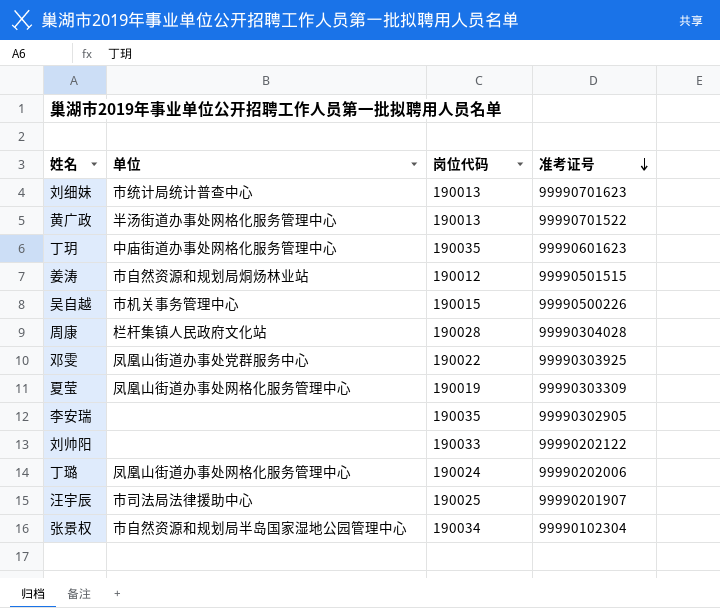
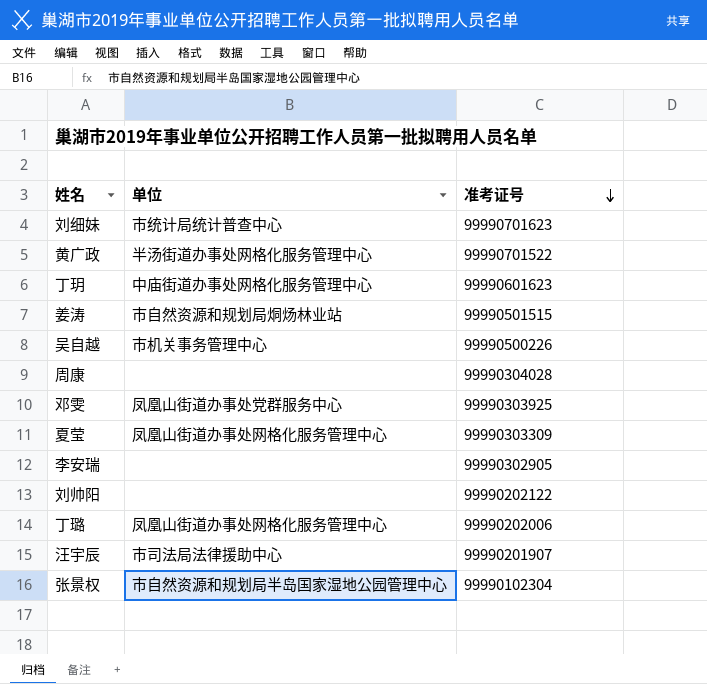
column 岗位代码 | position: 3 -> none
周康 | 单位: 栏杆集镇人民政府文化站 -> none

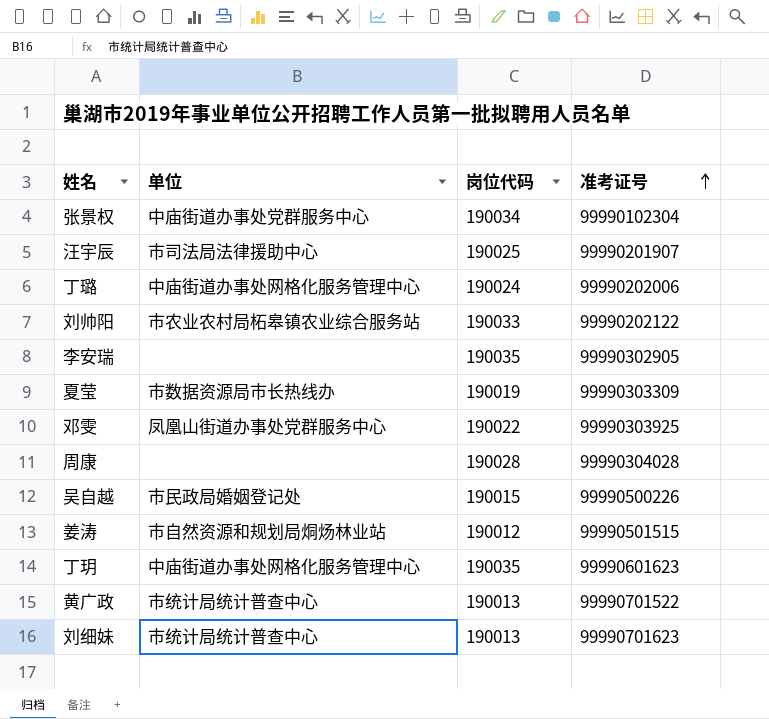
row order: 准考证号 descending -> 准考证号 ascending
column 岗位代码 | position: none -> 3
张景权 | 单位: 市自然资源和规划局半岛国家湿地公园管理中心 -> 中庙街道办事处党群服务中心
丁璐 | 单位: 凤凰山街道办事处网格化服务管理中心 -> 中庙街道办事处网格化服务管理中心
刘帅阳 | 单位: none -> 市农业农村局柘皋镇农业综合服务站
夏莹 | 单位: 凤凰山街道办事处网格化服务管理中心 -> 市数据资源局市长热线办
吴自越 | 单位: 市机关事务管理中心 -> 市民政局婚姻登记处
黄广政 | 单位: 半汤街道办事处网格化服务管理中心 -> 市统计局统计普查中心

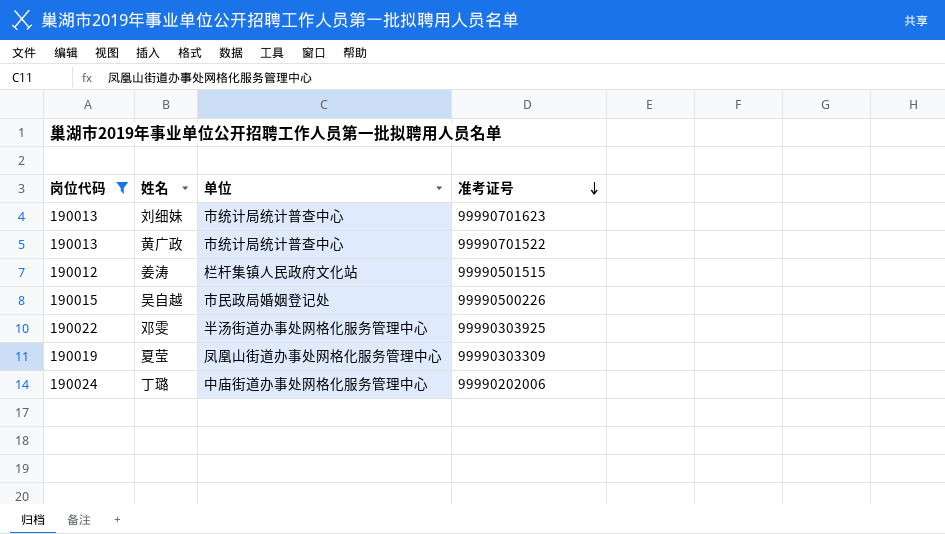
filter: none -> 岗位代码 <= 190024
row order: 准考证号 ascending -> 准考证号 descending
column 岗位代码 | position: 3 -> 1
姜涛 | 单位: 市自然资源和规划局烔炀林业站 -> 栏杆集镇人民政府文化站
邓雯 | 单位: 凤凰山街道办事处党群服务中心 -> 半汤街道办事处网格化服务管理中心
夏莹 | 单位: 市数据资源局市长热线办 -> 凤凰山街道办事处网格化服务管理中心

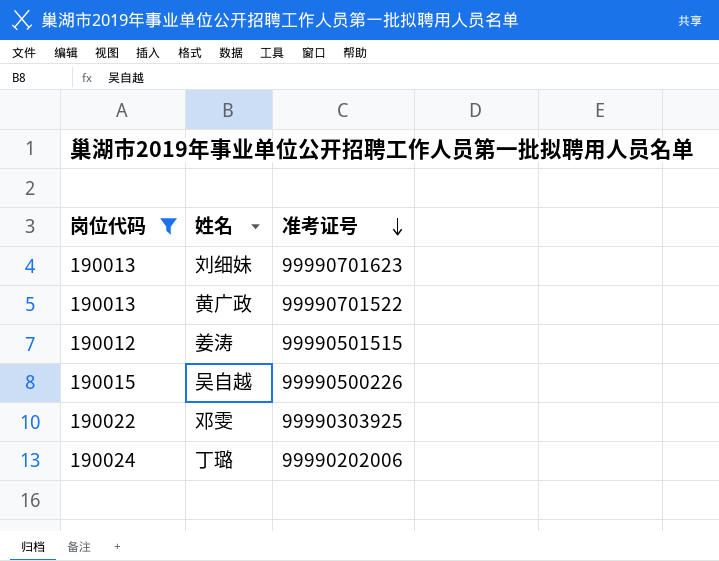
column 单位 | position: 3 -> none
row 夏莹: 190019 | 凤凰山街道办事处网格化服务管理中心 | 99990303309 -> none

